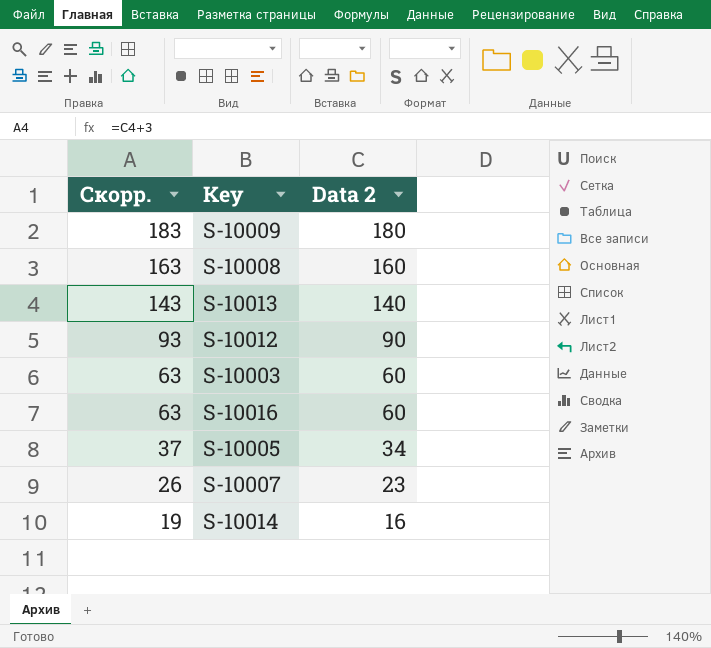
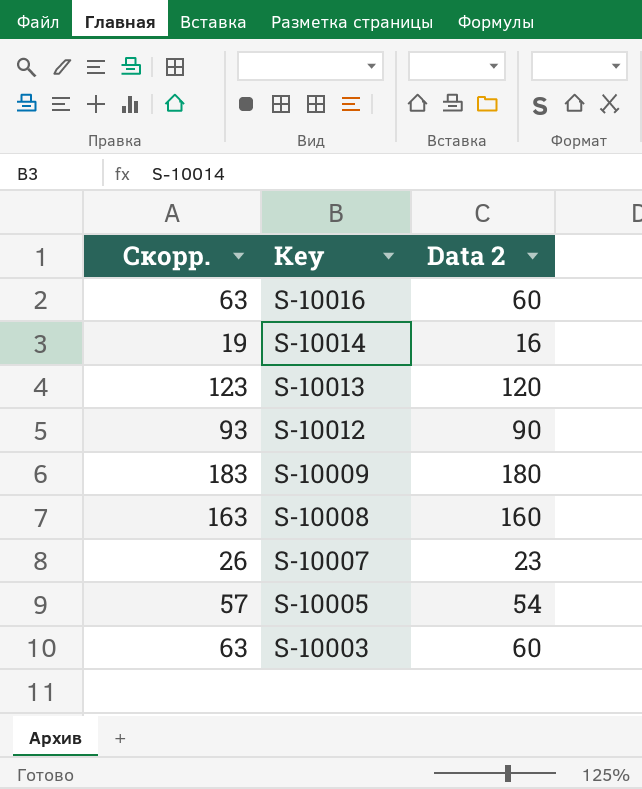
row order: Скорр. descending -> Key descending
S-10013 | Скорр.: 143 -> 123
S-10013 | Data 2: 140 -> 120
S-10005 | Скорр.: 37 -> 57
S-10005 | Data 2: 34 -> 54

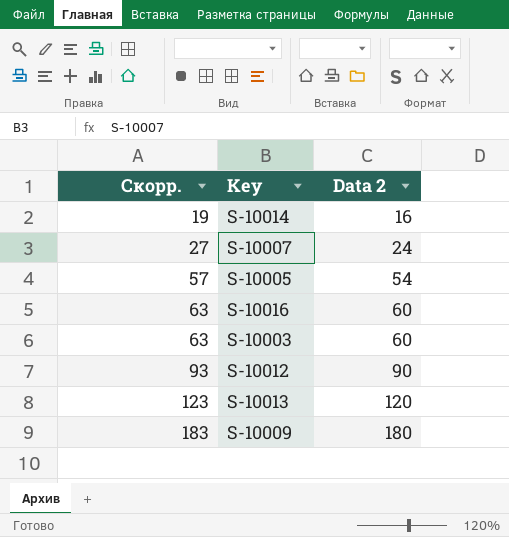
row order: Key descending -> Скорр. ascending
row S-10008: 163 | 160 -> none
S-10007 | Скорр.: 26 -> 27
S-10007 | Data 2: 23 -> 24

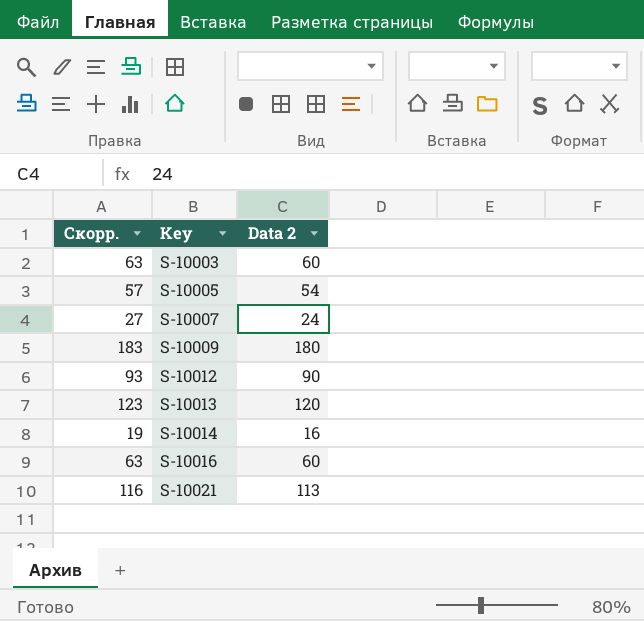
row order: Скорр. ascending -> Key ascending
row S-10021: none -> 116 | 113

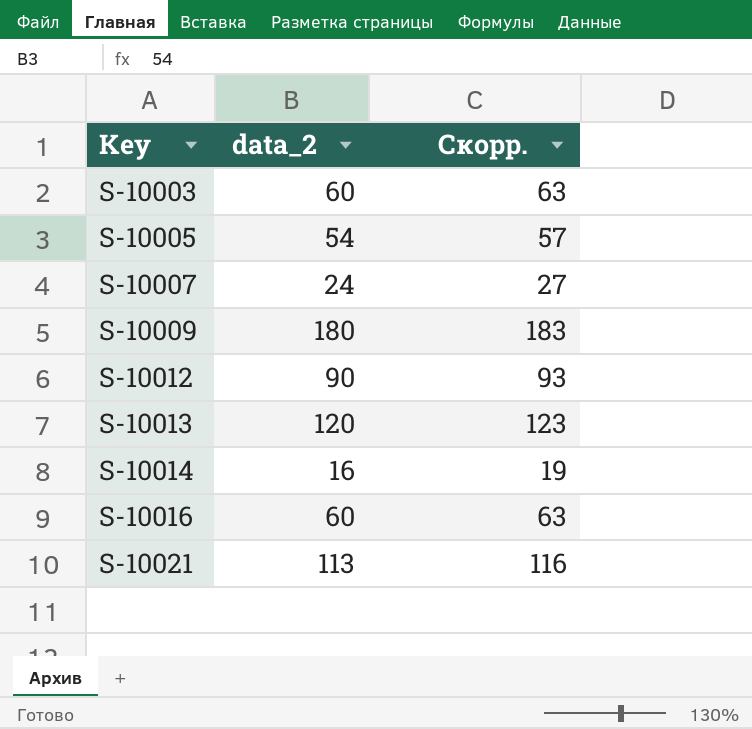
column name: Data 2 -> data_2
column Скорр. | position: 1 -> 3

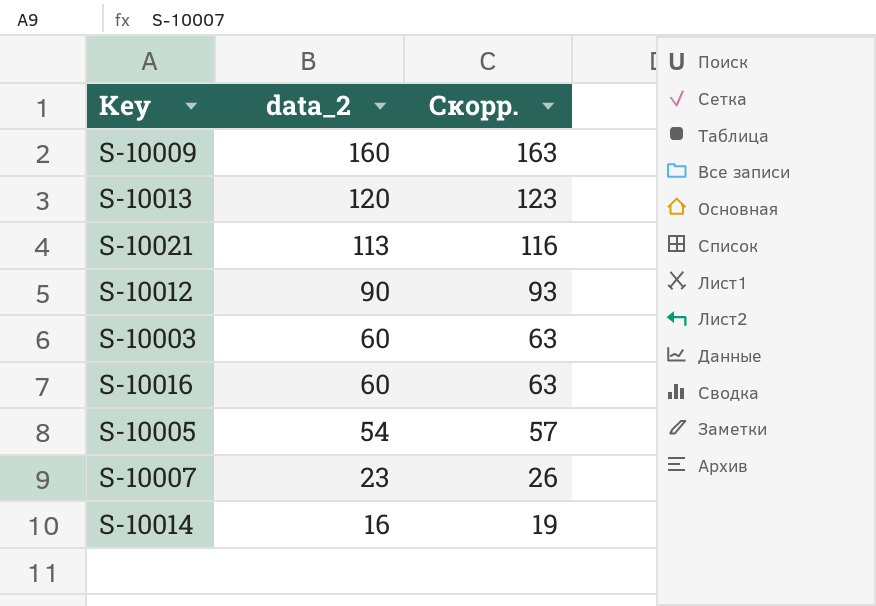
row order: Key ascending -> data_2 descending
S-10009 | data_2: 180 -> 160
S-10009 | Скорр.: 183 -> 163
S-10007 | data_2: 24 -> 23
S-10007 | Скорр.: 27 -> 26

